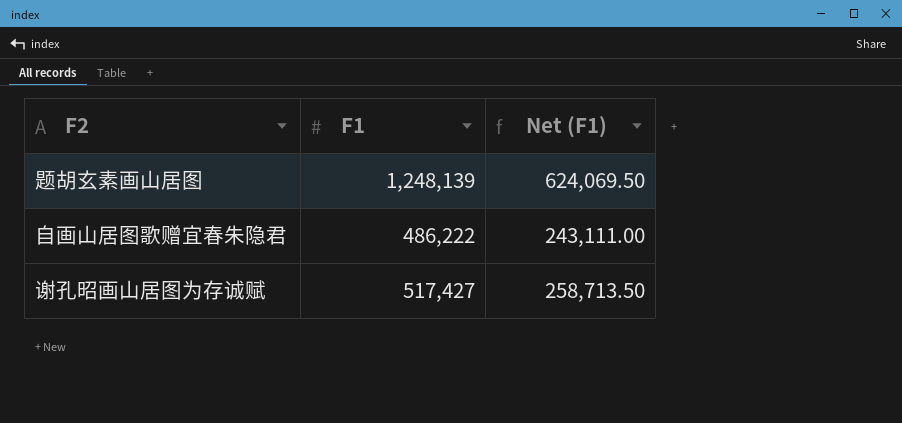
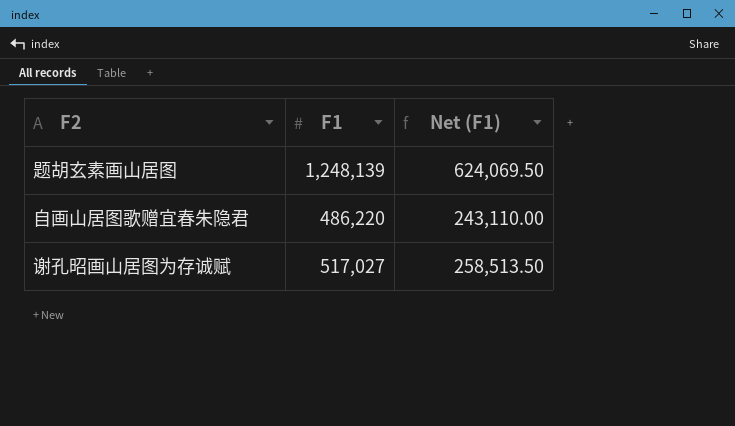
自画山居图歌赠宜春朱隐君 | F1: 486,222 -> 486,220
自画山居图歌赠宜春朱隐君 | Net (F1): 243,111.00 -> 243,110.00
谢孔昭画山居图为存诚赋 | F1: 517,427 -> 517,027
谢孔昭画山居图为存诚赋 | Net (F1): 258,713.50 -> 258,513.50

